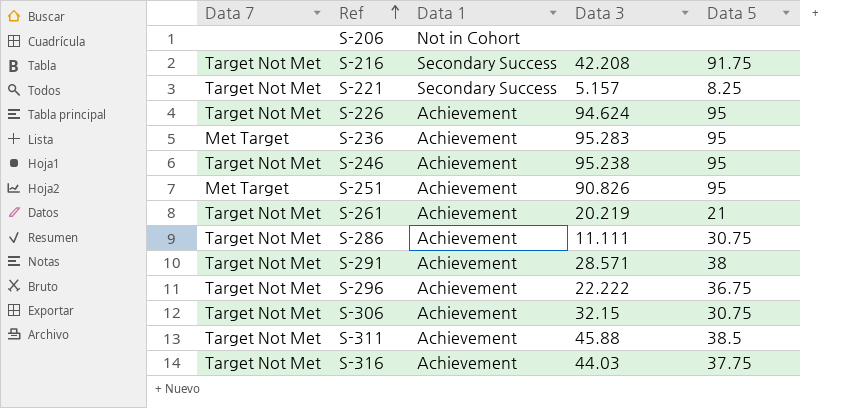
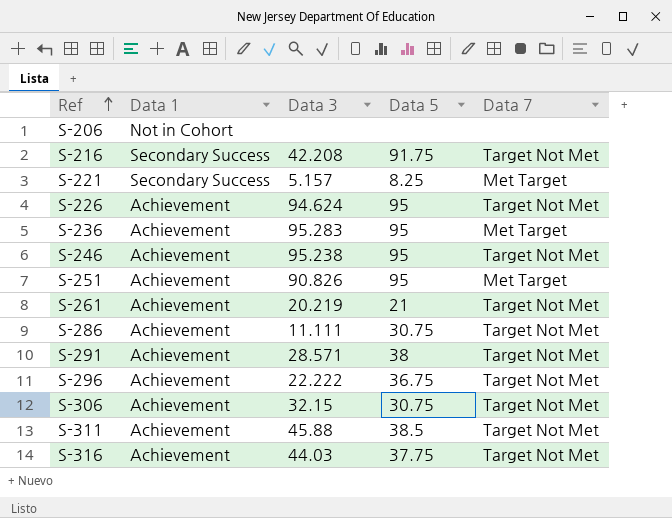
column Data 7 | position: 1 -> 5
S-221 | Data 7: Target Not Met -> Met Target

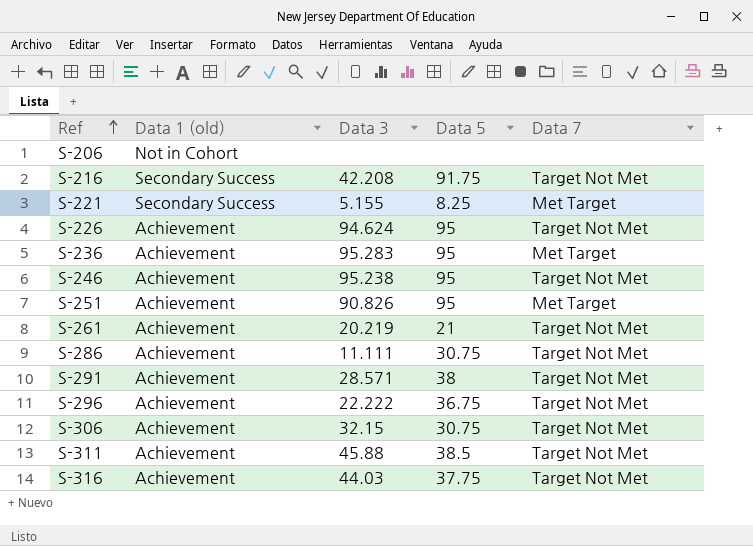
column name: Data 1 -> Data 1 (old)
S-221 | Data 3: 5.157 -> 5.155

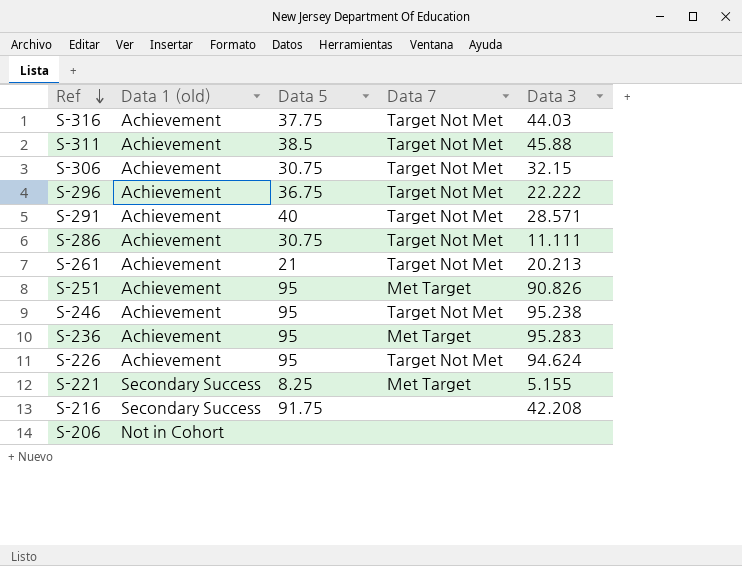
row order: Ref ascending -> Ref descending
column Data 3 | position: 3 -> 5
S-291 | Data 5: 38 -> 40
S-261 | Data 3: 20.219 -> 20.213
S-216 | Data 7: Target Not Met -> none

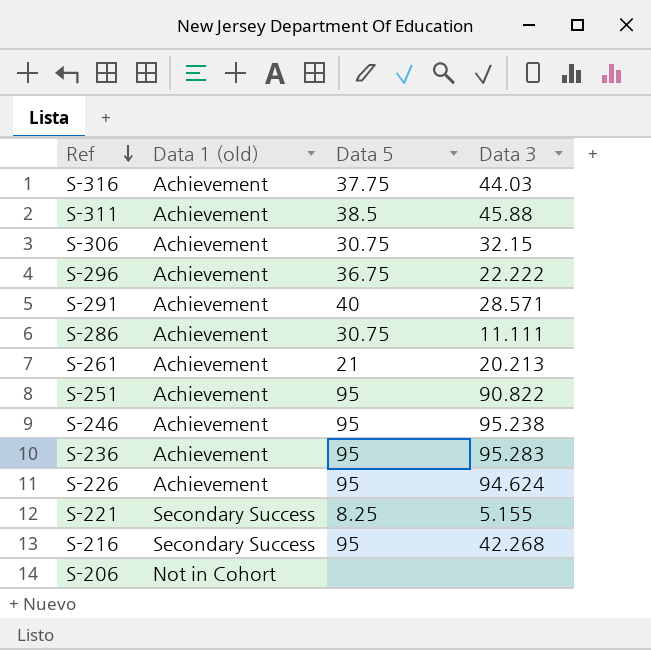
column Data 7 | position: 4 -> none
S-251 | Data 3: 90.826 -> 90.822
S-216 | Data 5: 91.75 -> 95
S-216 | Data 3: 42.208 -> 42.268

